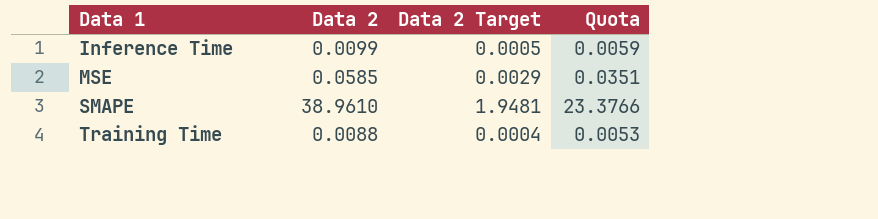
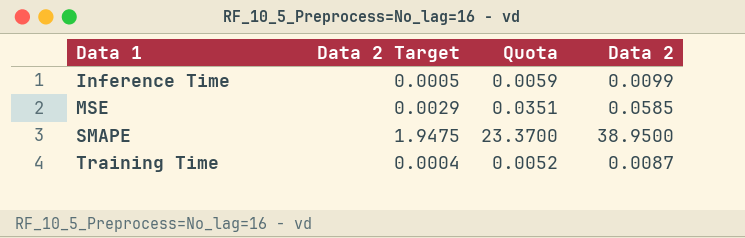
column Data 2 | position: 2 -> 4
SMAPE | Data 2 Target: 1.9481 -> 1.9475
SMAPE | Quota: 23.3766 -> 23.3700
SMAPE | Data 2: 38.9610 -> 38.9500
Training Time | Quota: 0.0053 -> 0.0052
Training Time | Data 2: 0.0088 -> 0.0087

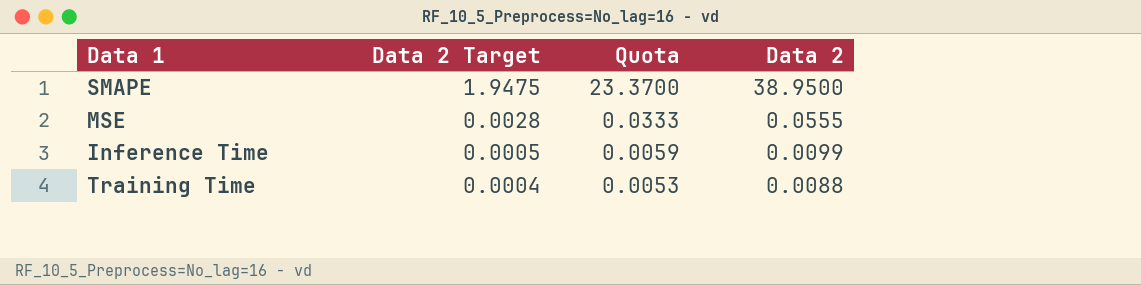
row order: Data 1 ascending -> Data 2 Target descending
MSE | Data 2 Target: 0.0029 -> 0.0028
MSE | Quota: 0.0351 -> 0.0333
MSE | Data 2: 0.0585 -> 0.0555
Training Time | Quota: 0.0052 -> 0.0053
Training Time | Data 2: 0.0087 -> 0.0088

